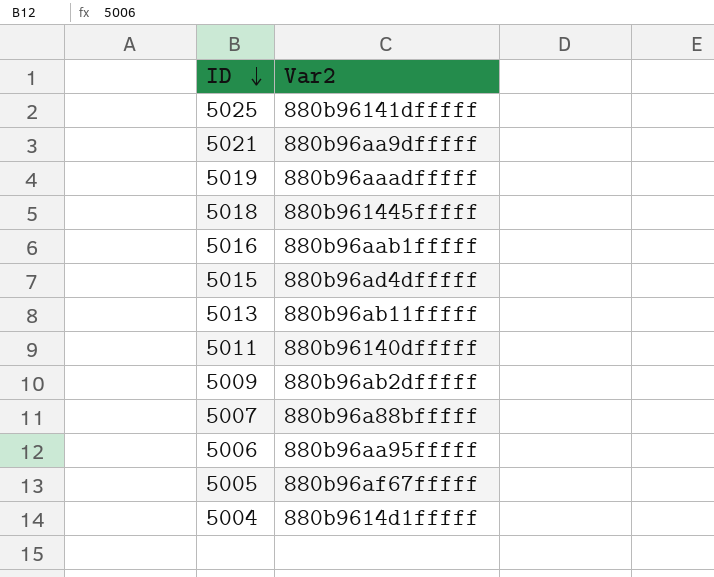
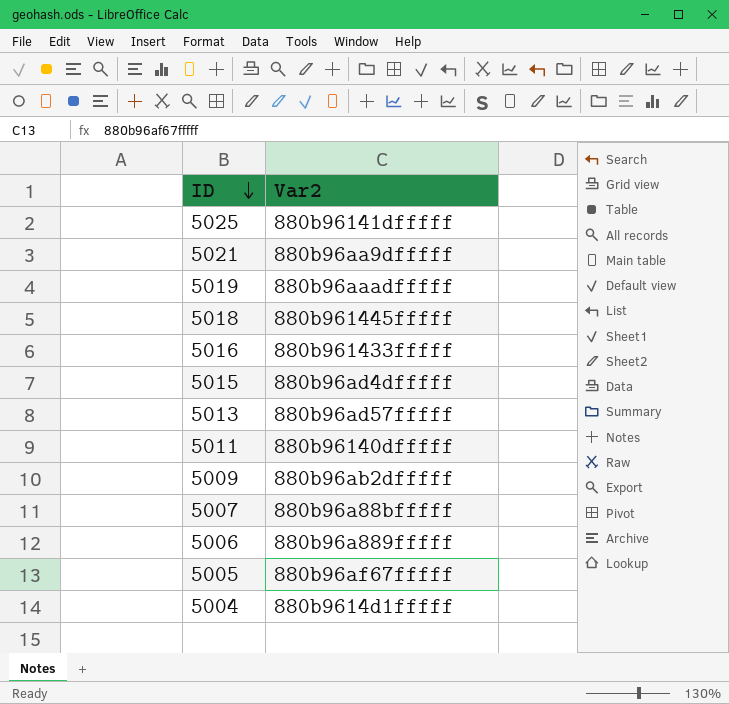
5016 | Var2: 880b96aab1fffff -> 880b961433fffff
5013 | Var2: 880b96ab11fffff -> 880b96ad57fffff
5006 | Var2: 880b96aa95fffff -> 880b96a889fffff

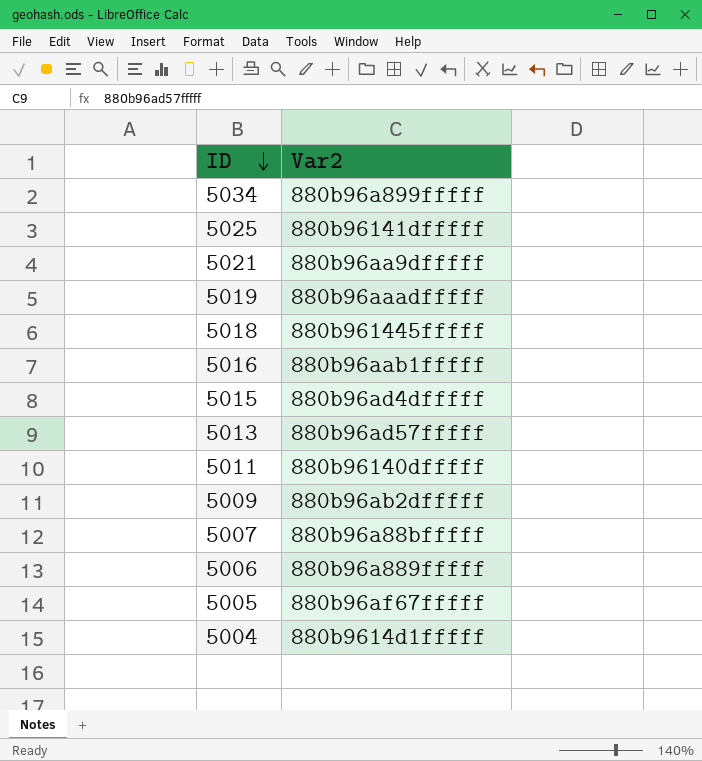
row 5034: none -> 880b96a899fffff
5016 | Var2: 880b961433fffff -> 880b96aab1fffff

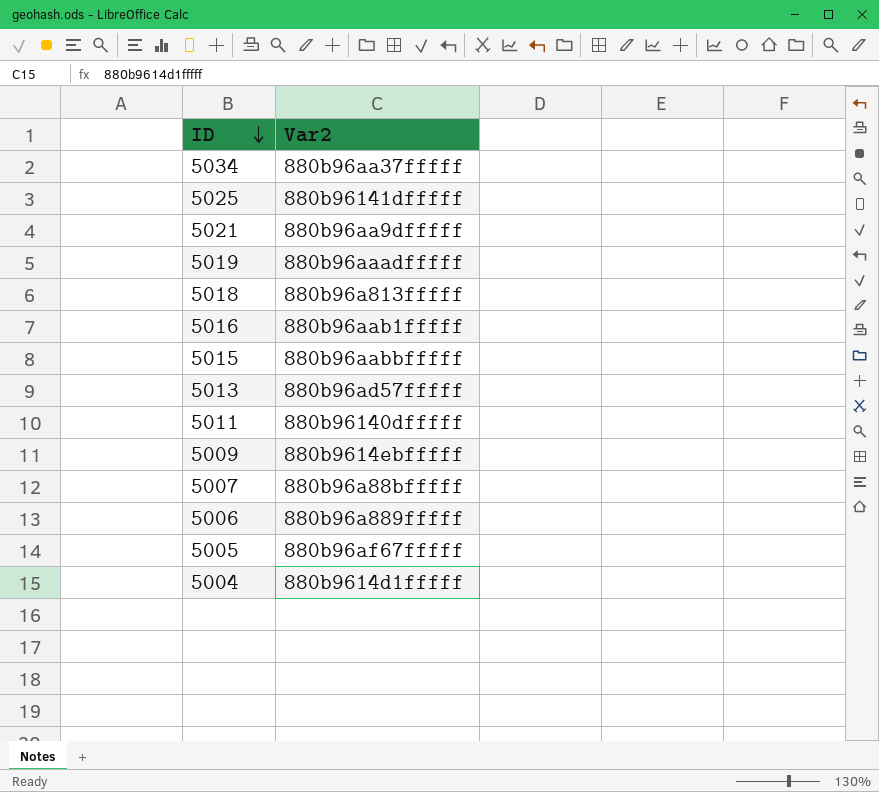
5034 | Var2: 880b96a899fffff -> 880b96aa37fffff
5018 | Var2: 880b961445fffff -> 880b96a813fffff
5015 | Var2: 880b96ad4dfffff -> 880b96aabbfffff
5009 | Var2: 880b96ab2dfffff -> 880b9614ebfffff

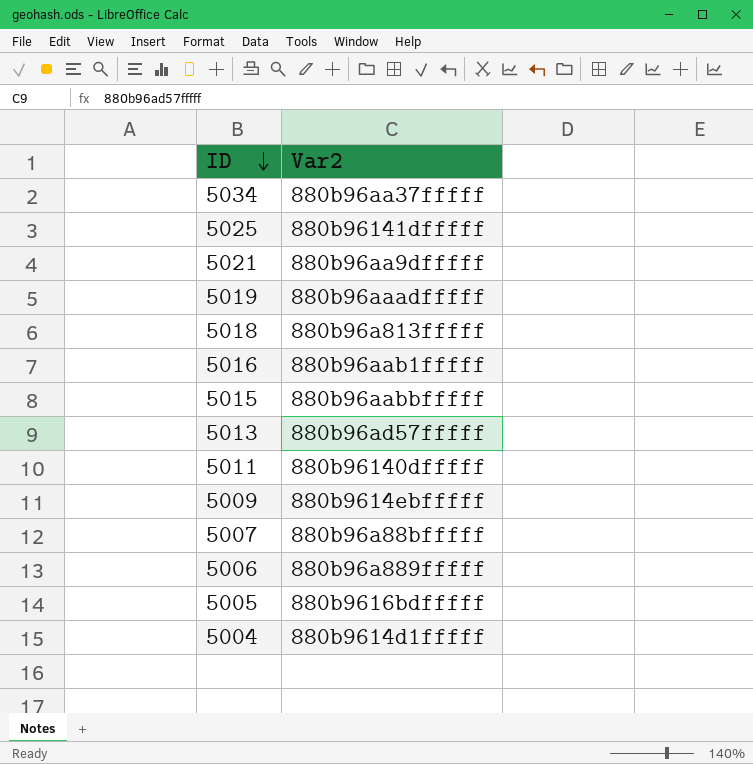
5005 | Var2: 880b96af67fffff -> 880b9616bdfffff

